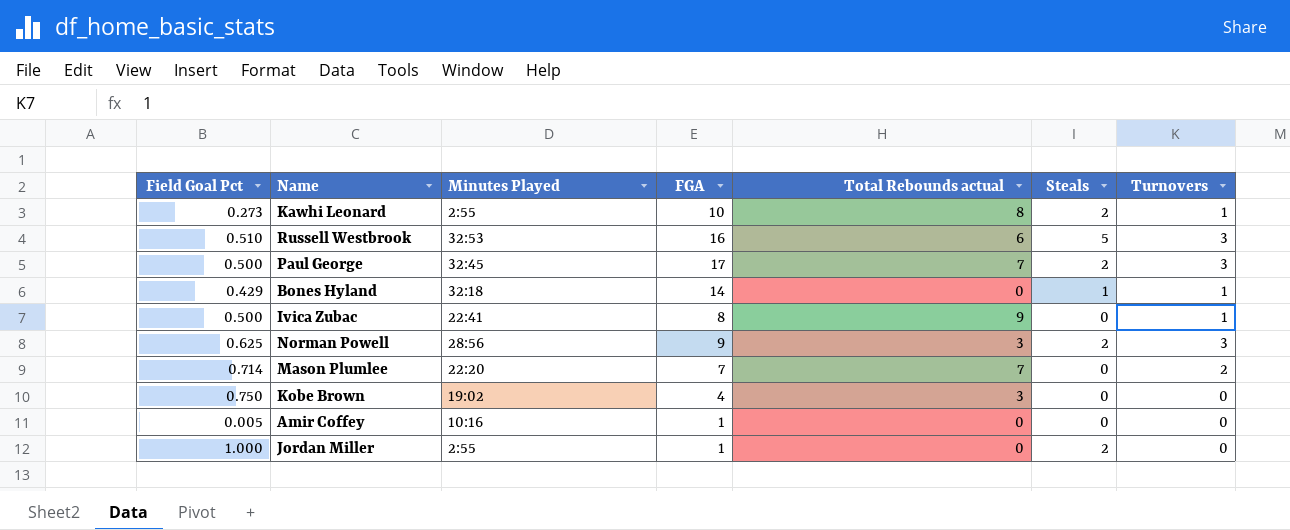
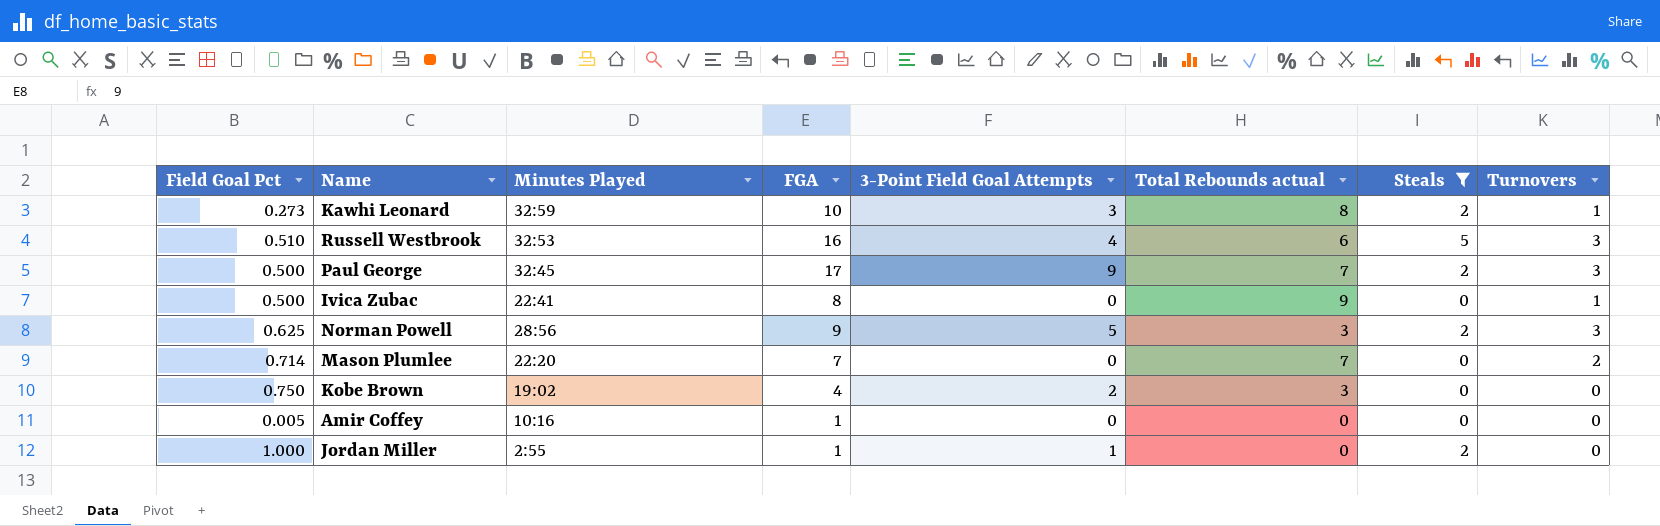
filter: none -> Steals != 1
column 3-Point Field Goal Attempts | position: none -> 5
Kawhi Leonard | Minutes Played: 2:55 -> 32:59

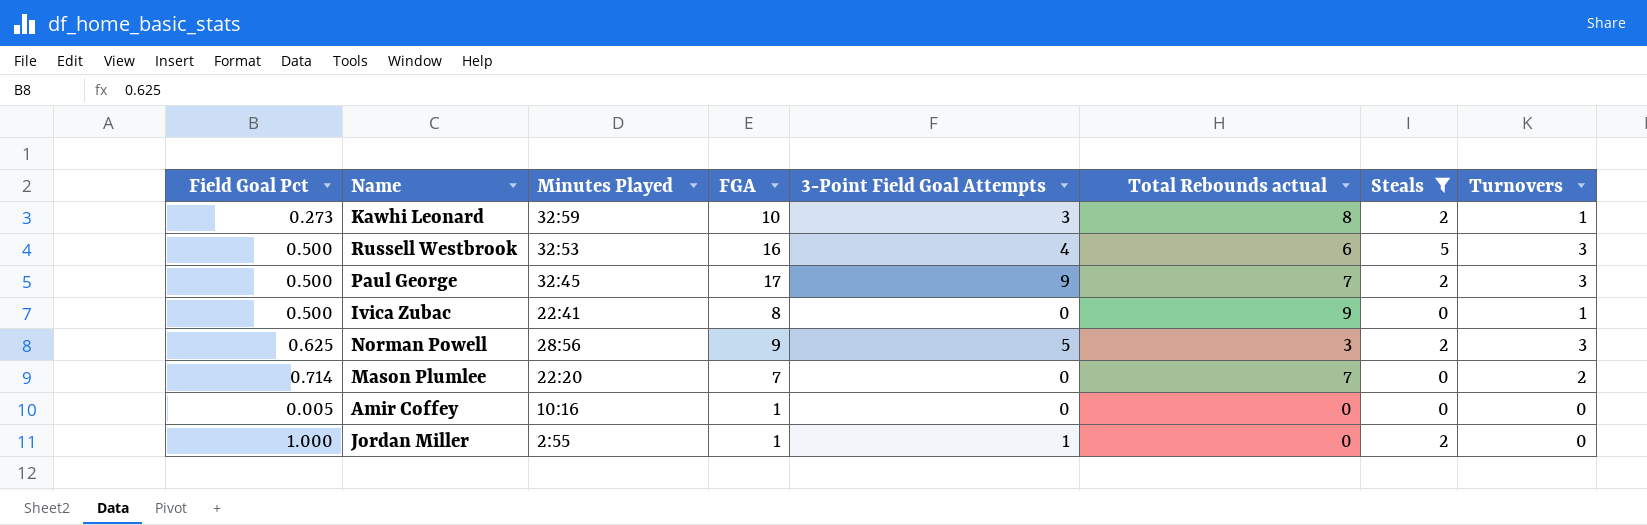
row Kobe Brown: 0.750 | 19:02 | 4 | 2 | 3 | 0 | 0 -> none
Russell Westbrook | Field Goal Pct: 0.510 -> 0.500

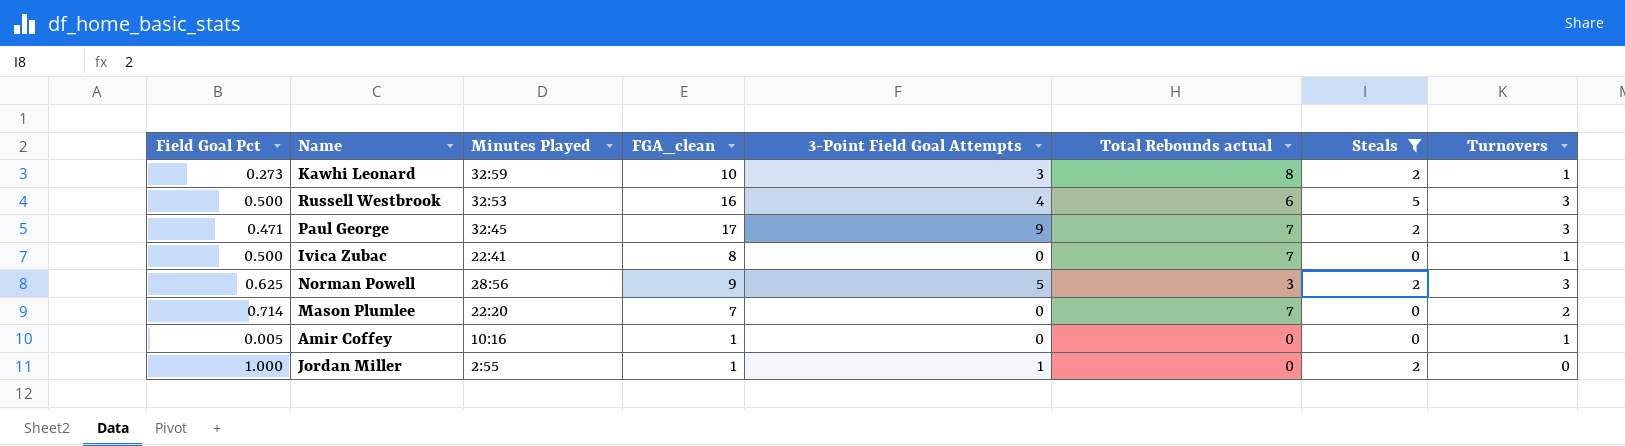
column name: FGA -> FGA_clean
Paul George | Field Goal Pct: 0.500 -> 0.471
Ivica Zubac | Total Rebounds actual: 9 -> 7
Amir Coffey | Turnovers: 0 -> 1

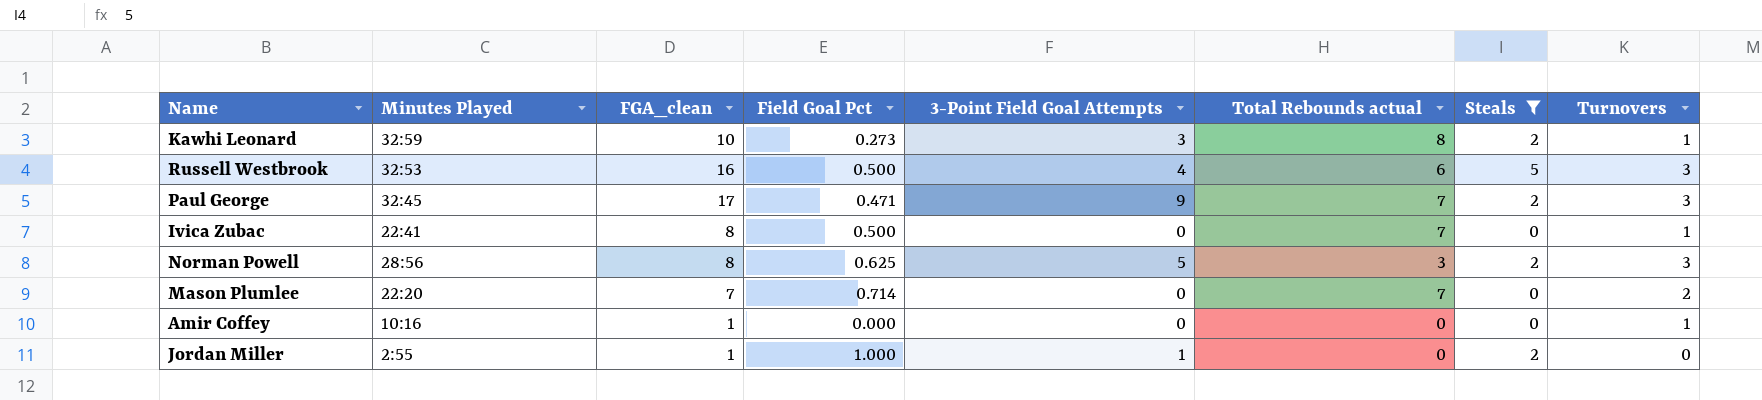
column Field Goal Pct | position: 1 -> 4
Norman Powell | FGA_clean: 9 -> 8
Amir Coffey | Field Goal Pct: 0.005 -> 0.000

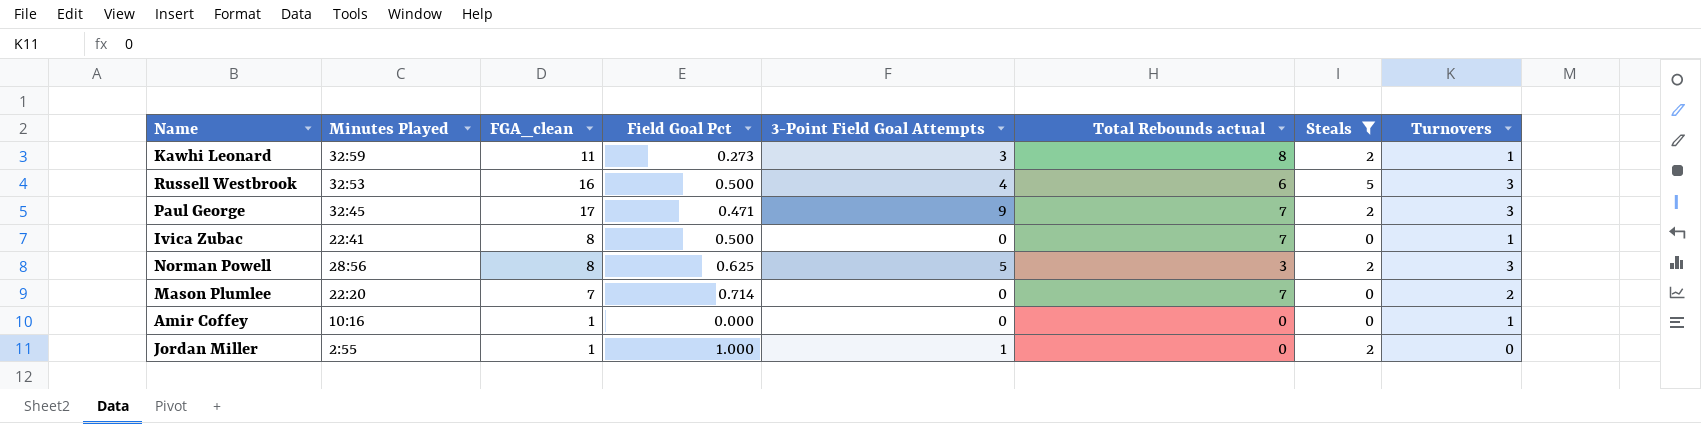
Kawhi Leonard | FGA_clean: 10 -> 11

